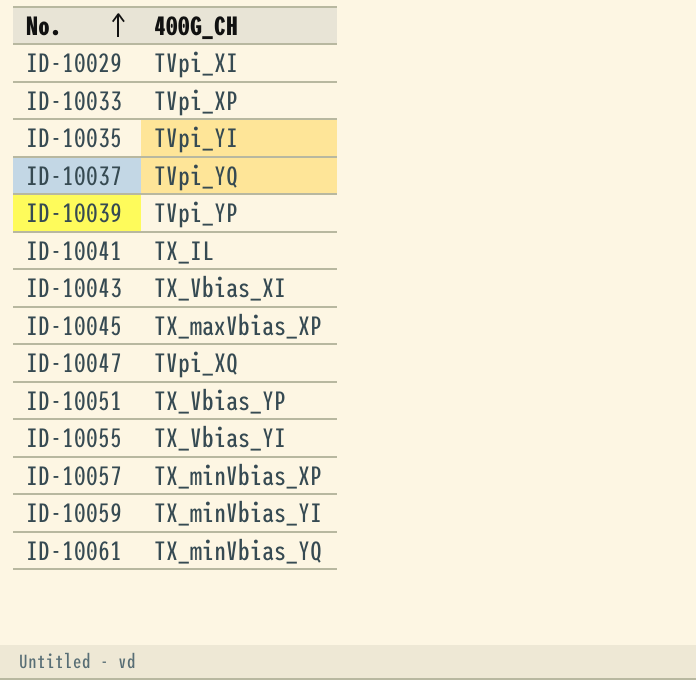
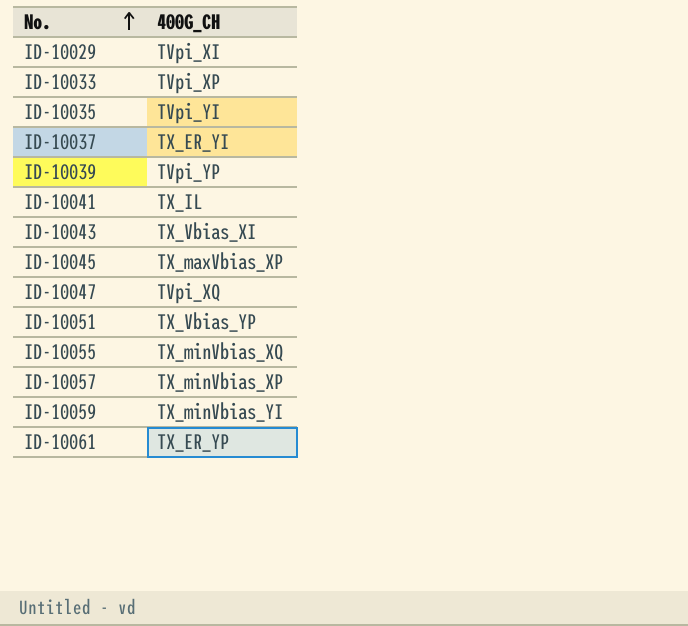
ID-10037 | 400G_CH: TVpi_YQ -> TX_ER_YI
ID-10055 | 400G_CH: TX_Vbias_YI -> TX_minVbias_XQ
ID-10061 | 400G_CH: TX_minVbias_YQ -> TX_ER_YP

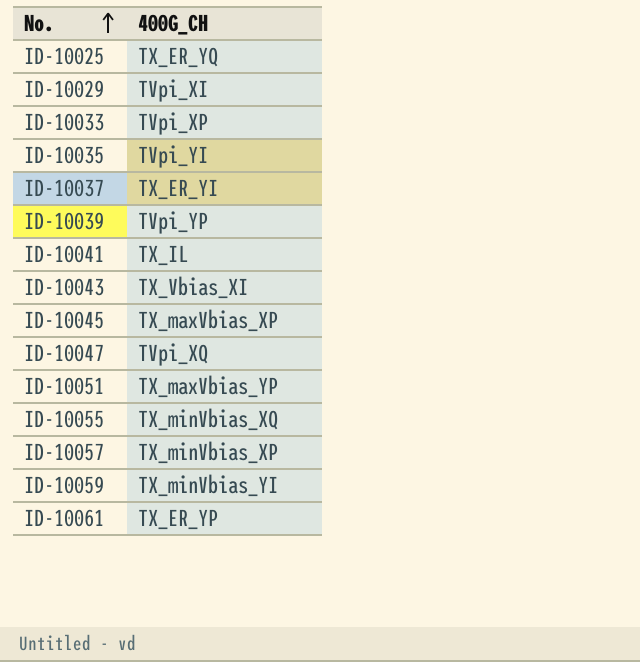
row ID-10025: none -> TX_ER_YQ
ID-10051 | 400G_CH: TX_Vbias_YP -> TX_maxVbias_YP

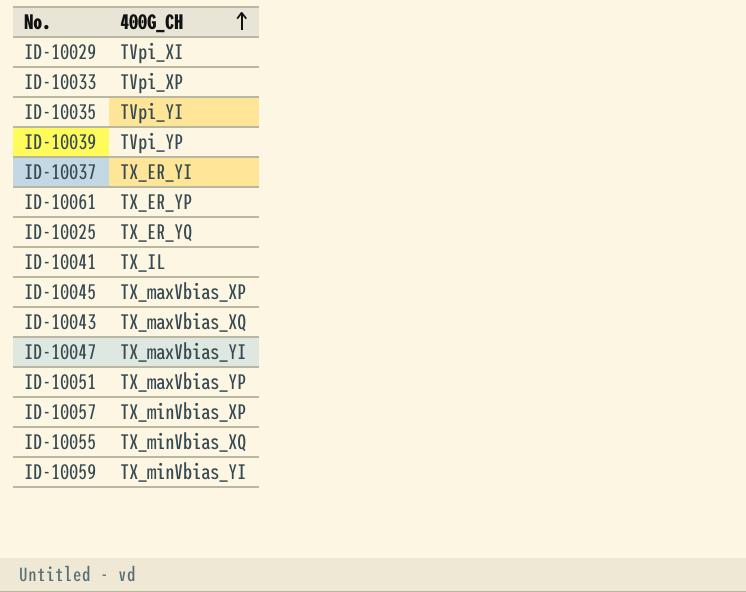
row order: No. ascending -> 400G_CH ascending
ID-10043 | 400G_CH: TX_Vbias_XI -> TX_maxVbias_XQ
ID-10047 | 400G_CH: TVpi_XQ -> TX_maxVbias_YI

